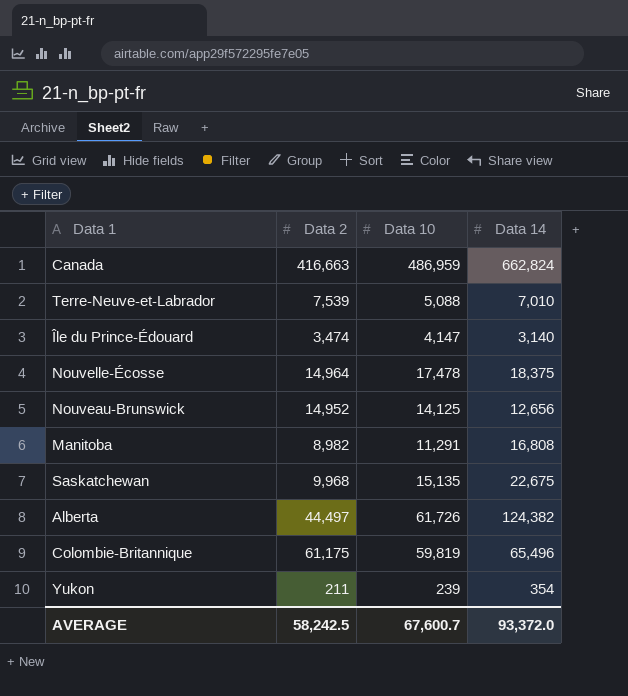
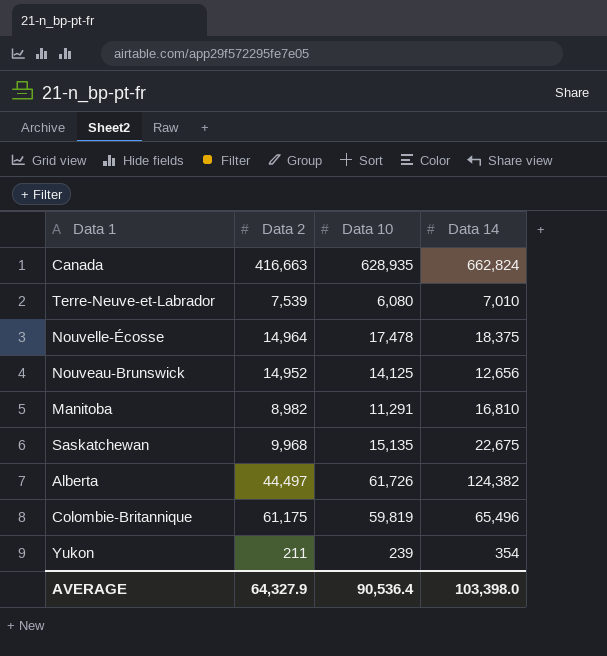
row Île du Prince-Édouard: 3,474 | 4,147 | 3,140 -> none
Canada | Data 10: 486,959 -> 628,935
Terre-Neuve-et-Labrador | Data 10: 5,088 -> 6,080
Manitoba | Data 14: 16,808 -> 16,810
AVERAGE | Data 2: 58,242.5 -> 64,327.9
AVERAGE | Data 10: 67,600.7 -> 90,536.4
AVERAGE | Data 14: 93,372.0 -> 103,398.0

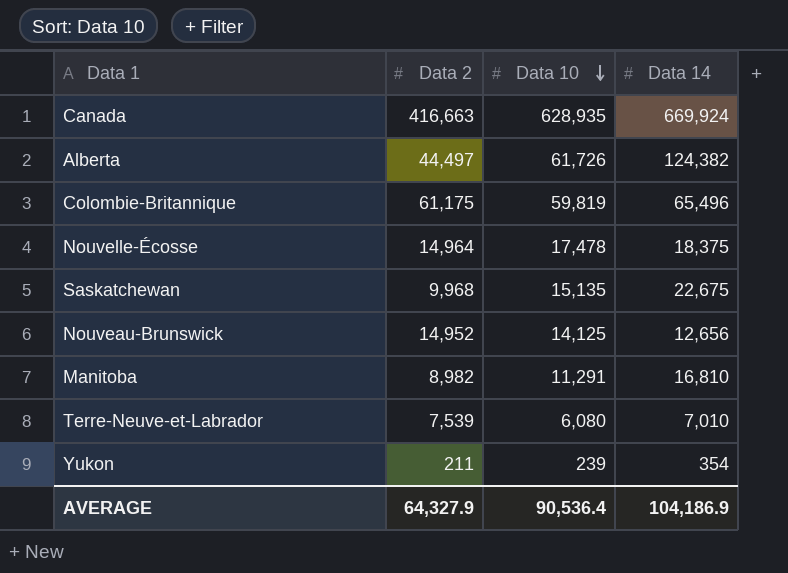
row order: none -> Data 10 descending
Canada | Data 14: 662,824 -> 669,924
AVERAGE | Data 14: 103,398.0 -> 104,186.9

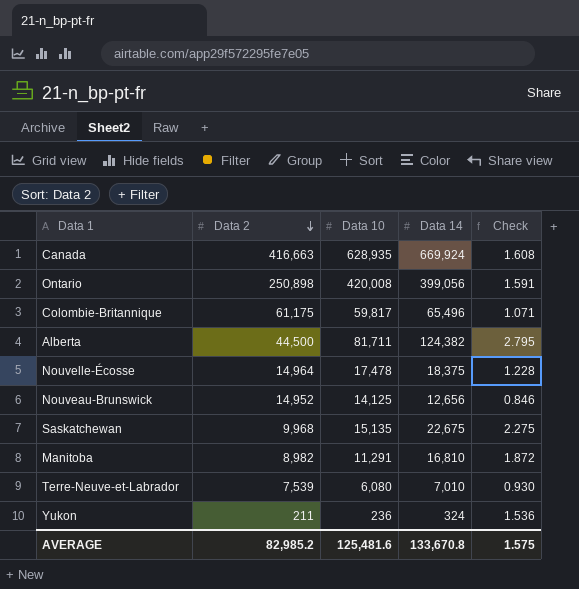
row order: Data 10 descending -> Data 2 descending
column Check | formula: none -> [Data 14] / [Data 2]
row Ontario: none -> 250,898 | 420,008 | 399,056 | 1.591
Colombie-Britannique | Data 10: 59,819 -> 59,817
Alberta | Data 2: 44,497 -> 44,500
Alberta | Data 10: 61,726 -> 81,711
Yukon | Data 10: 239 -> 236
Yukon | Data 14: 354 -> 324
AVERAGE | Data 2: 64,327.9 -> 82,985.2
AVERAGE | Data 10: 90,536.4 -> 125,481.6
AVERAGE | Data 14: 104,186.9 -> 133,670.8

